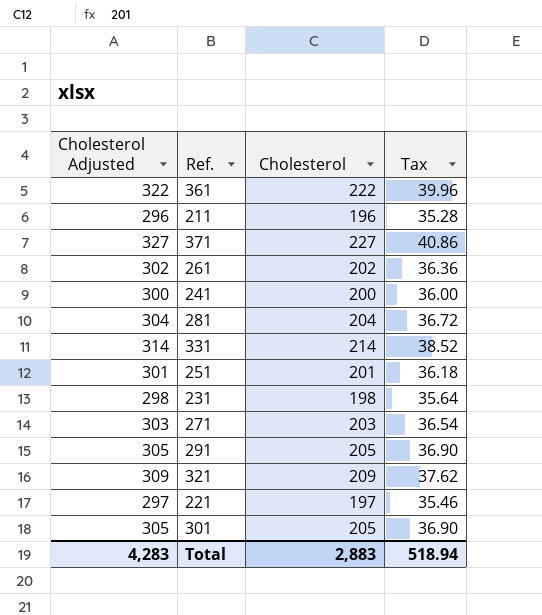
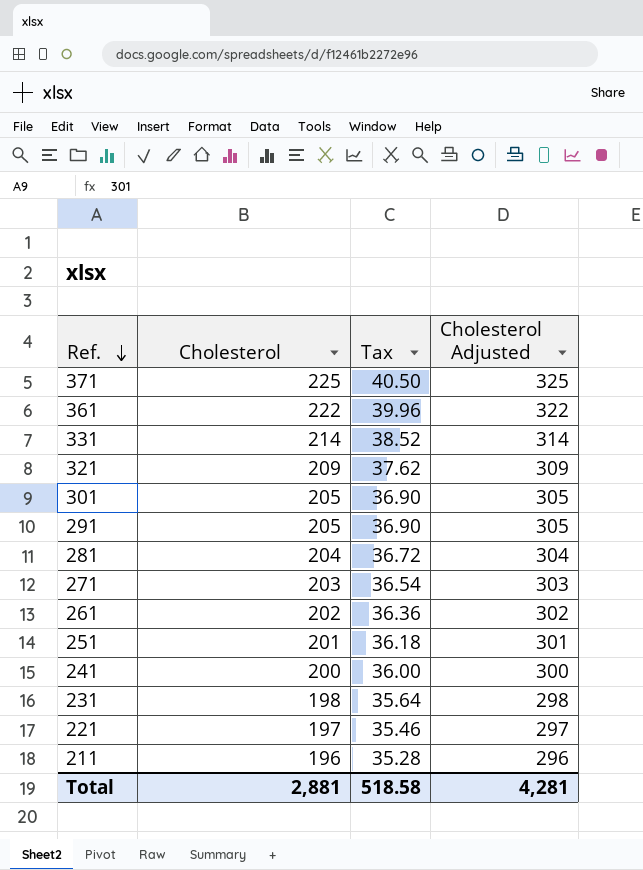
row order: none -> Ref. descending
column Cholesterol Adjusted | position: 1 -> 4
371 | Cholesterol: 227 -> 225
371 | Tax: 40.86 -> 40.50
371 | Cholesterol Adjusted: 327 -> 325
Total | Cholesterol: 2,883 -> 2,881
Total | Tax: 518.94 -> 518.58
Total | Cholesterol Adjusted: 4,283 -> 4,281

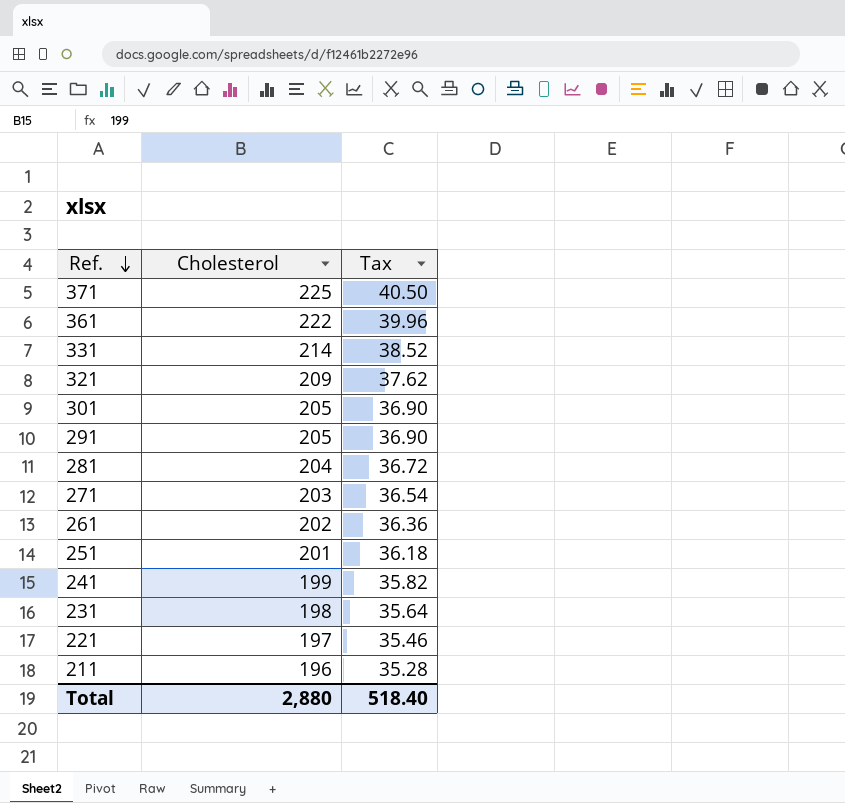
column Cholesterol Adjusted | formula: [Cholesterol] + 100 -> none
241 | Cholesterol: 200 -> 199
241 | Tax: 36.00 -> 35.82
Total | Cholesterol: 2,881 -> 2,880
Total | Tax: 518.58 -> 518.40

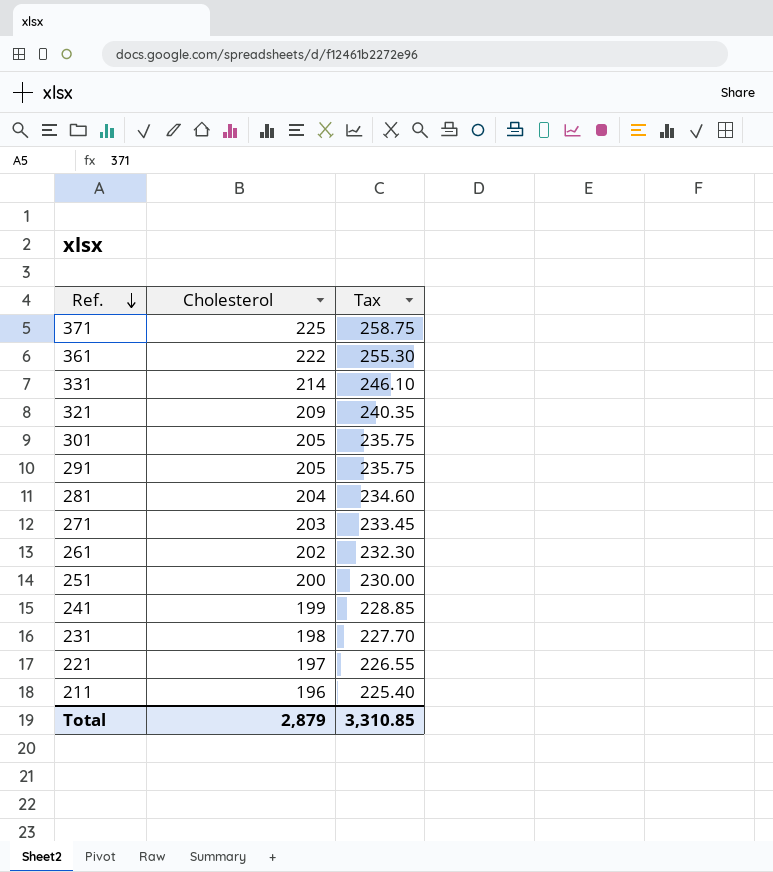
column Tax | formula: [Cholesterol] * 0.18 -> [Cholesterol] * 1.15
251 | Cholesterol: 201 -> 200
Total | Cholesterol: 2,880 -> 2,879
Total | Tax: 518.40 -> 3,310.85

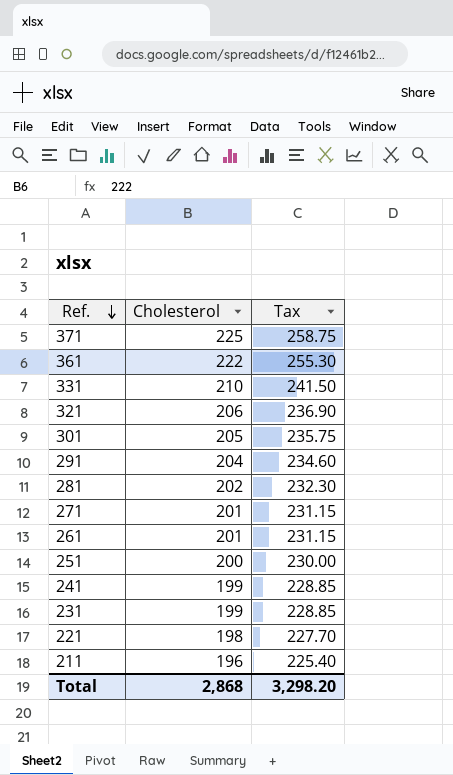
331 | Cholesterol: 214 -> 210
331 | Tax: 246.10 -> 241.50
321 | Cholesterol: 209 -> 206
321 | Tax: 240.35 -> 236.90
291 | Cholesterol: 205 -> 204
291 | Tax: 235.75 -> 234.60
281 | Cholesterol: 204 -> 202
281 | Tax: 234.60 -> 232.30
271 | Cholesterol: 203 -> 201
271 | Tax: 233.45 -> 231.15
261 | Cholesterol: 202 -> 201
261 | Tax: 232.30 -> 231.15
231 | Cholesterol: 198 -> 199
231 | Tax: 227.70 -> 228.85
221 | Cholesterol: 197 -> 198
221 | Tax: 226.55 -> 227.70
Total | Cholesterol: 2,879 -> 2,868
Total | Tax: 3,310.85 -> 3,298.20

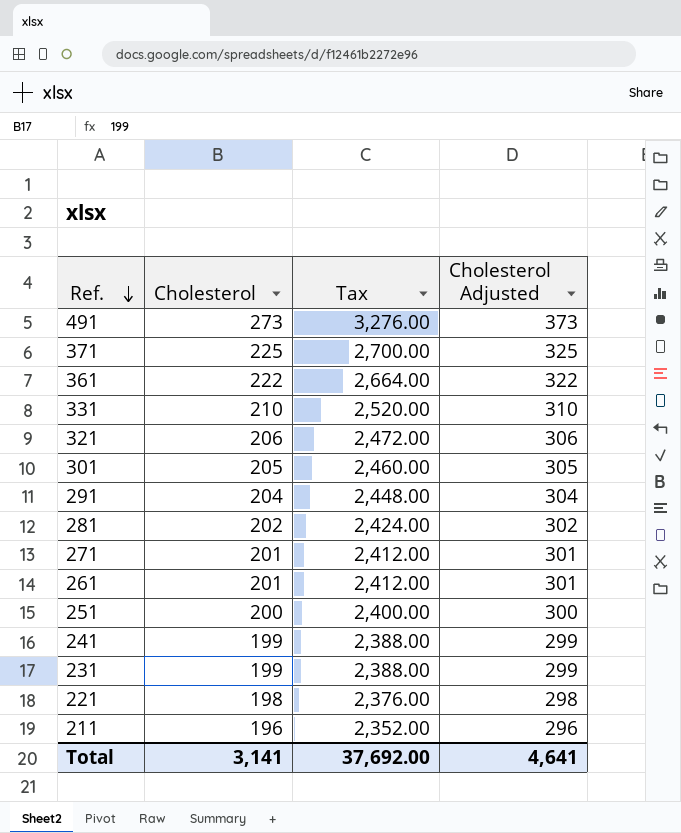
column Tax | formula: [Cholesterol] * 1.15 -> [Cholesterol] * 12
column Cholesterol Adjusted | formula: none -> [Cholesterol] + 100
row 491: none -> 273 | 3,276.00 | 373
Total | Cholesterol: 2,868 -> 3,141
Total | Tax: 3,298.20 -> 37,692.00

